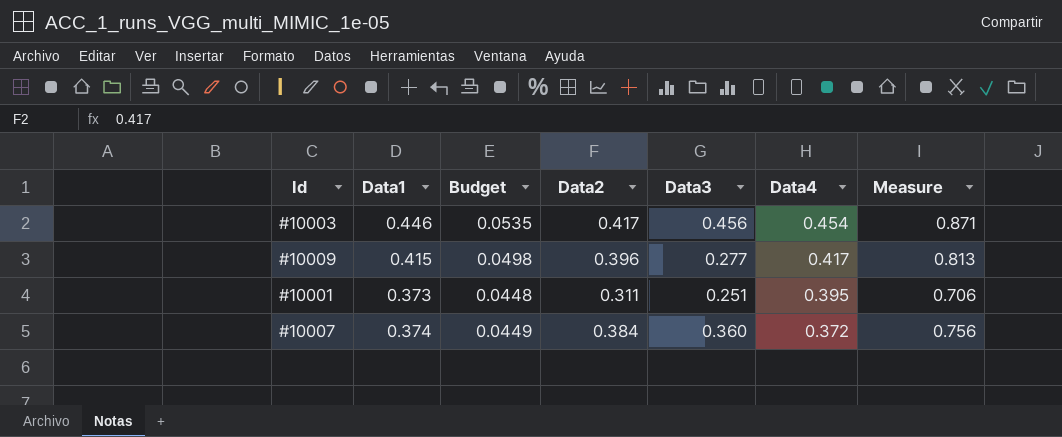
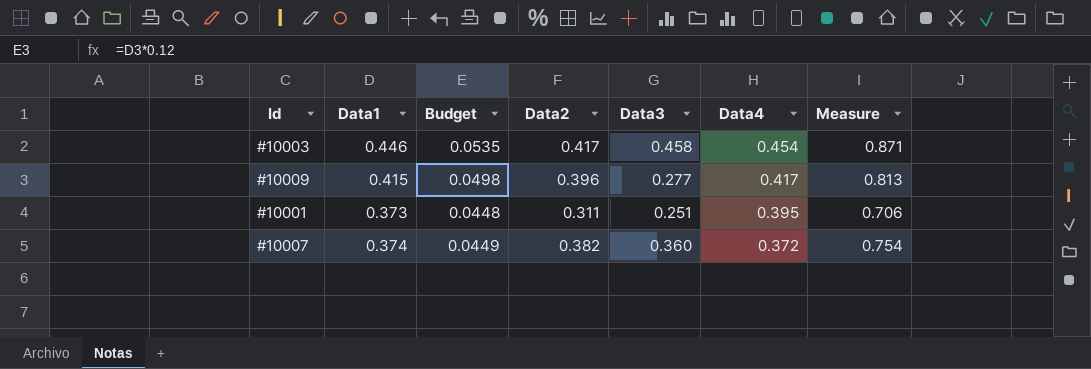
#10003 | Data3: 0.456 -> 0.458
#10007 | Data2: 0.384 -> 0.382
#10007 | Measure: 0.756 -> 0.754

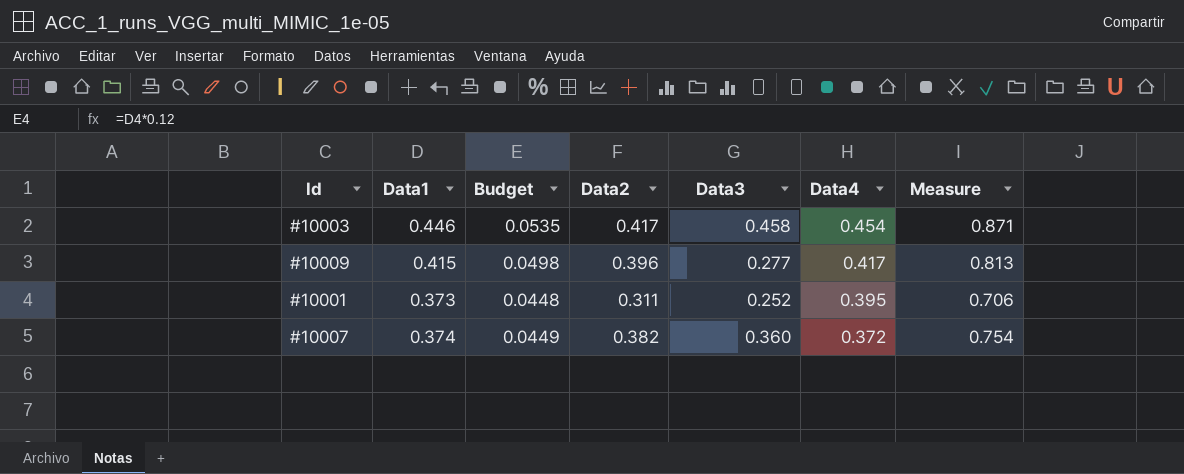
#10001 | Data3: 0.251 -> 0.252

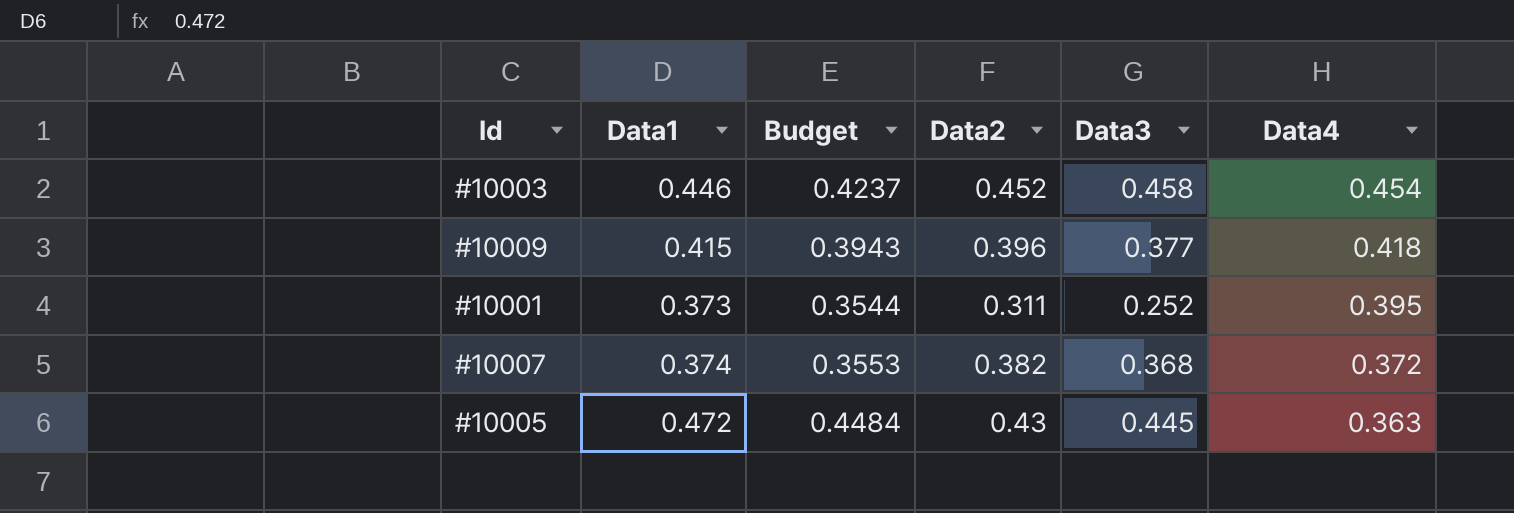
column Measure | formula: [Data2] + [Data4] -> none
column Budget | formula: [Data1] * 0.12 -> [Data1] * 0.95
#10003 | Data2: 0.417 -> 0.452
#10009 | Data3: 0.277 -> 0.377
#10009 | Data4: 0.417 -> 0.418
#10007 | Data3: 0.360 -> 0.368
row #10005: none -> 0.472 | 0.4484 | 0.43 | 0.445 | 0.363

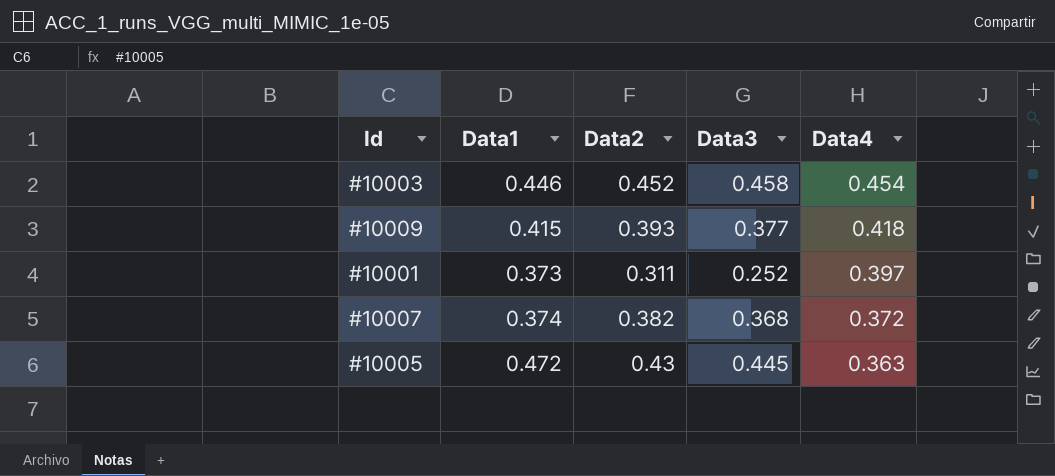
column Budget | formula: [Data1] * 0.95 -> none
#10009 | Data2: 0.396 -> 0.393
#10001 | Data4: 0.395 -> 0.397

